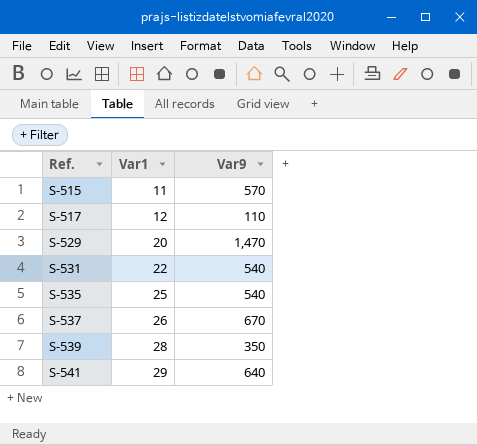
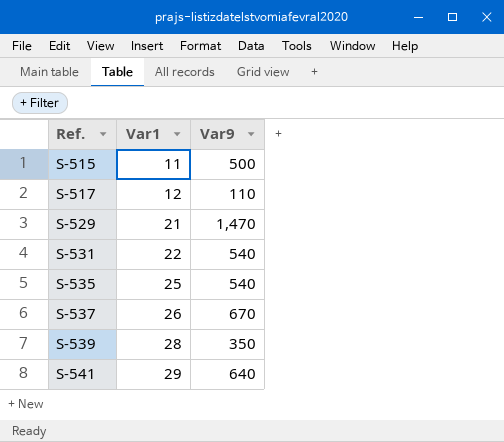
S-515 | Var9: 570 -> 500
S-529 | Var1: 20 -> 21

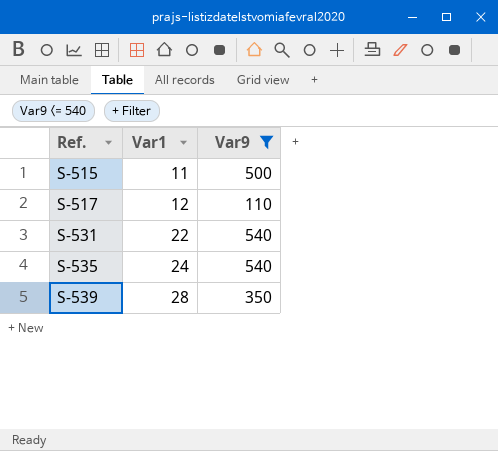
filter: none -> Var9 <= 540
S-535 | Var1: 25 -> 24

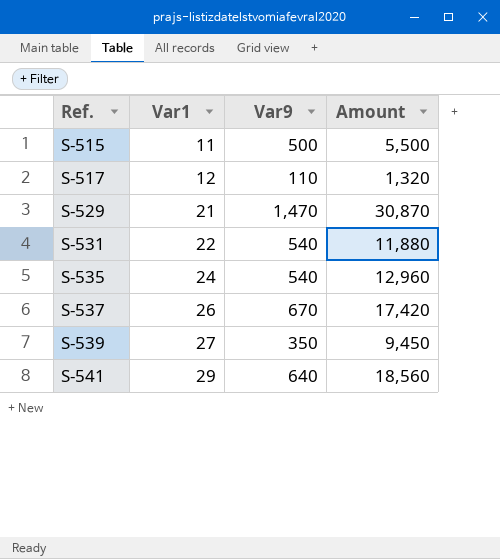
filter: Var9 <= 540 -> none
column Amount | formula: none -> [Var1] * [Var9]
S-539 | Var1: 28 -> 27

